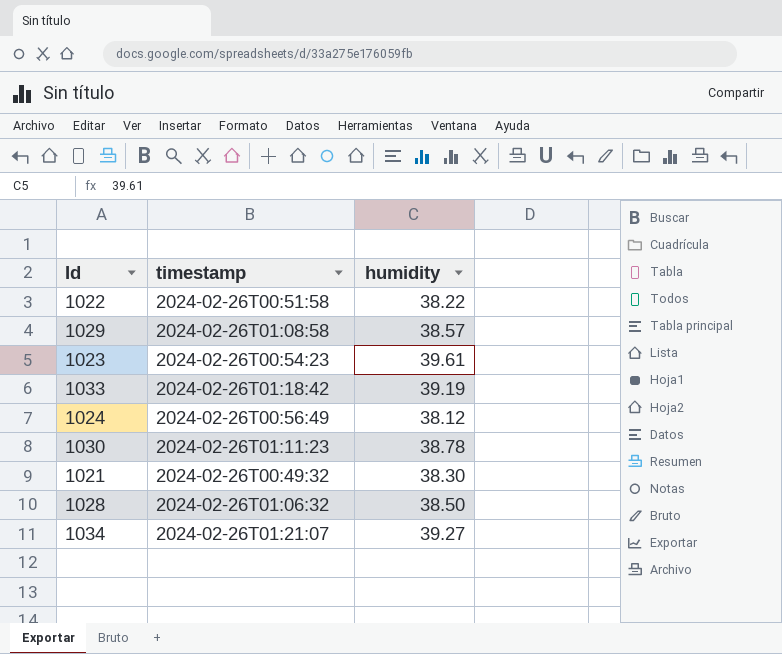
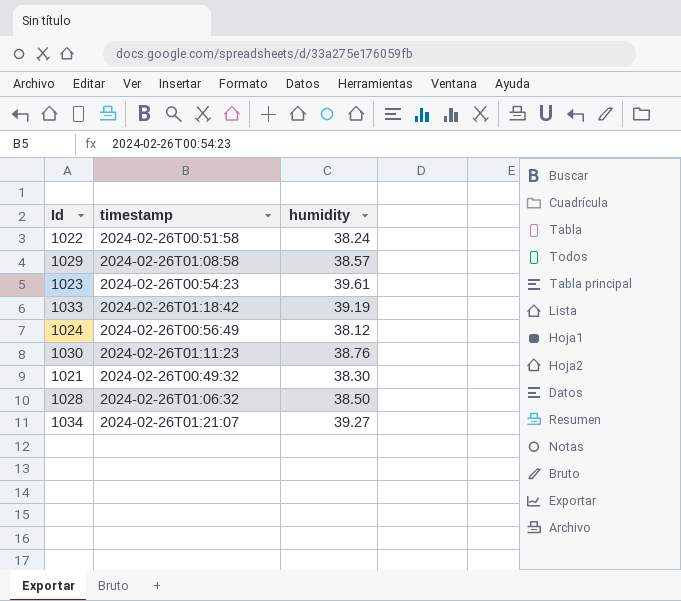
1022 | humidity: 38.22 -> 38.24
1030 | humidity: 38.78 -> 38.76

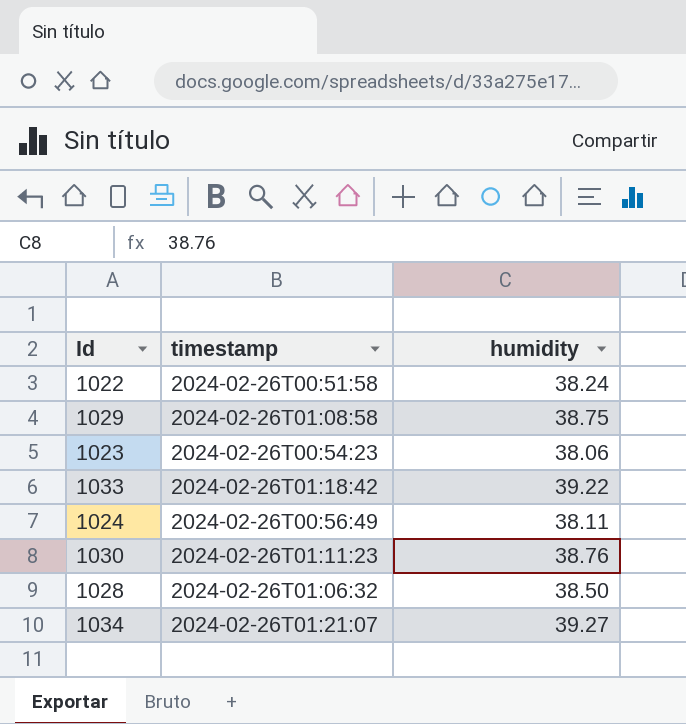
row 1021: 2024-02-26T00:49:32 | 38.30 -> none
1029 | humidity: 38.57 -> 38.75
1023 | humidity: 39.61 -> 38.06
1033 | humidity: 39.19 -> 39.22
1024 | humidity: 38.12 -> 38.11

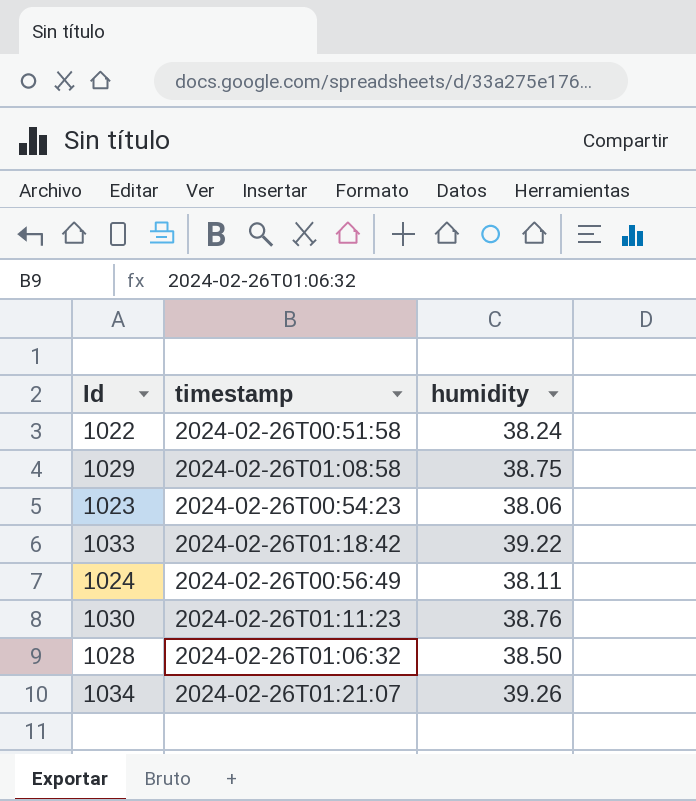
1034 | humidity: 39.27 -> 39.26

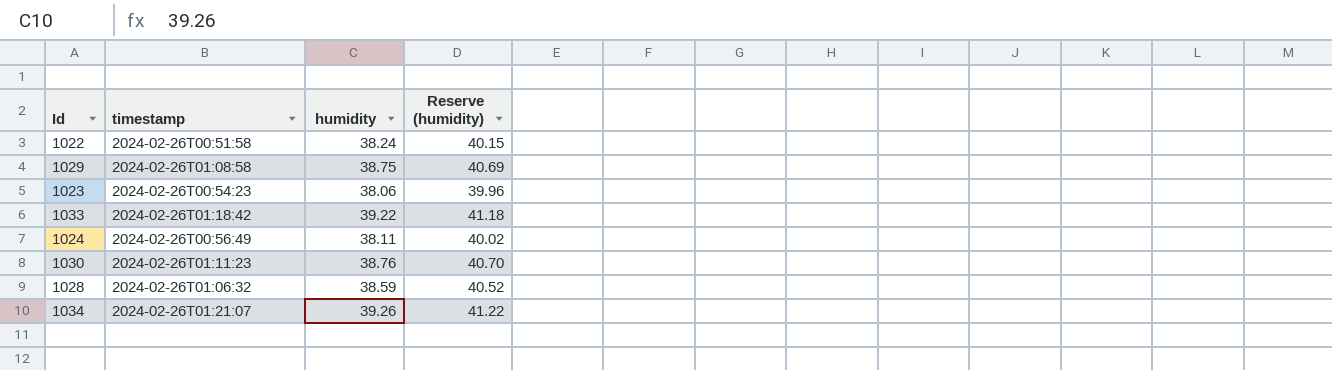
column Reserve (humidity) | formula: none -> [humidity] * 1.05
1028 | humidity: 38.50 -> 38.59

